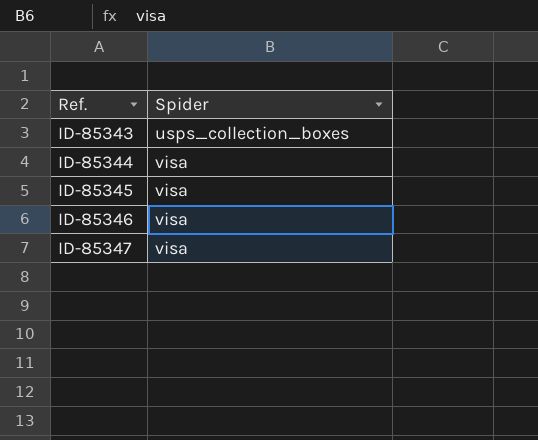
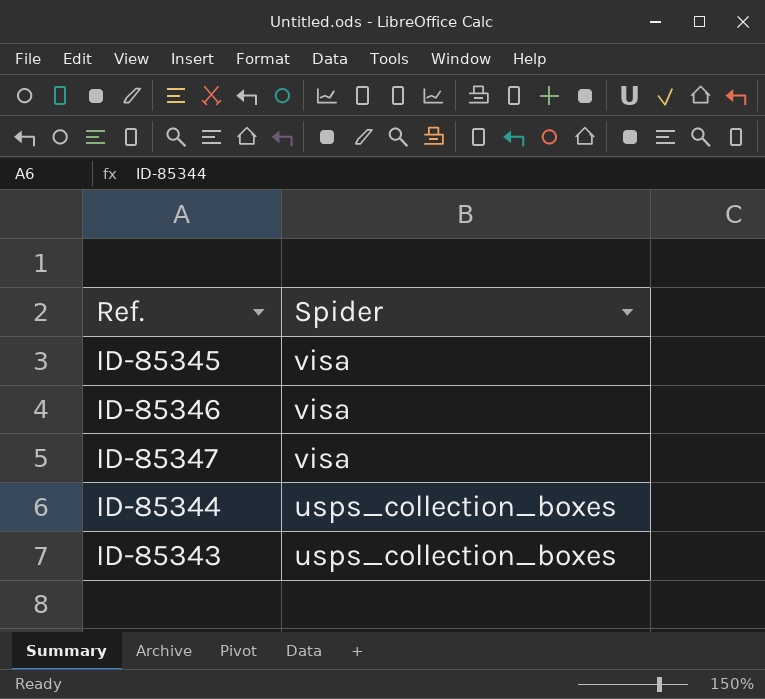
row order: Ref. ascending -> Spider descending
ID-85344 | Spider: visa -> usps_collection_boxes

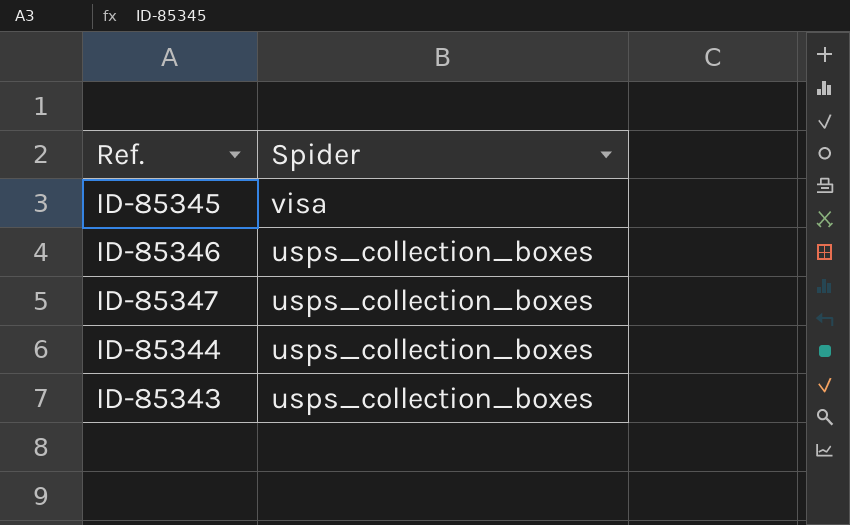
ID-85346 | Spider: visa -> usps_collection_boxes
ID-85347 | Spider: visa -> usps_collection_boxes

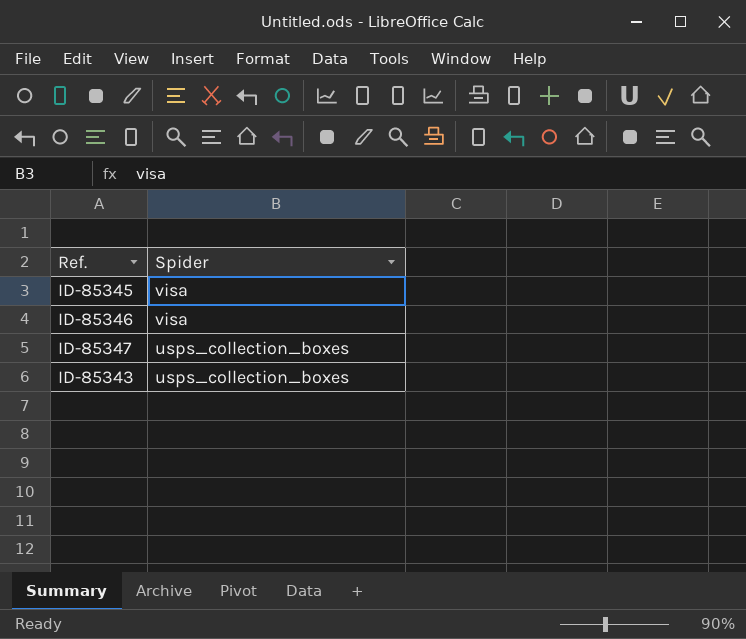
row ID-85344: usps_collection_boxes -> none
ID-85346 | Spider: usps_collection_boxes -> visa

